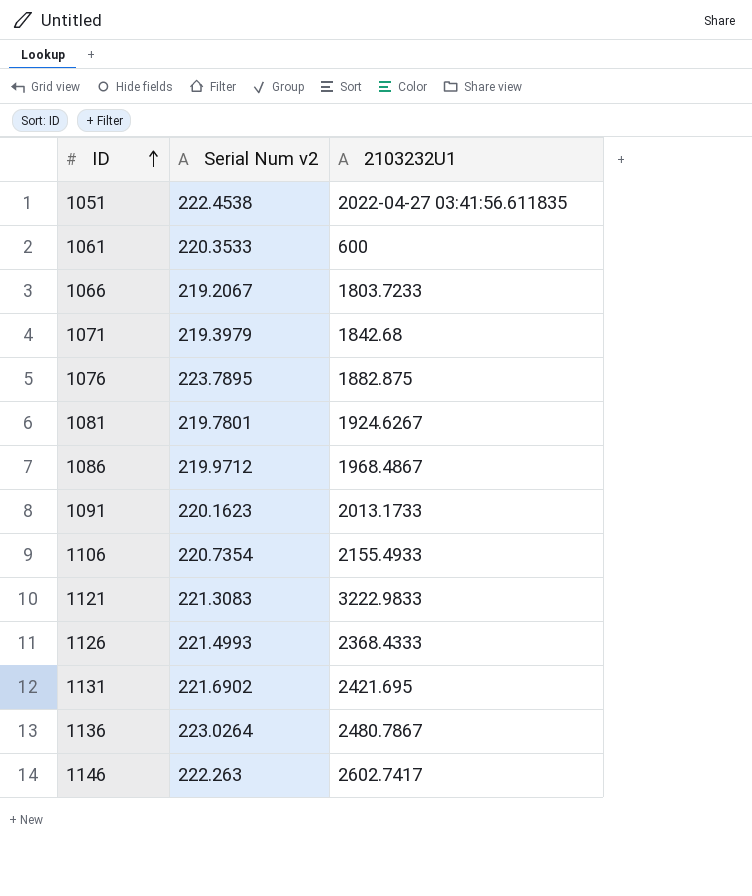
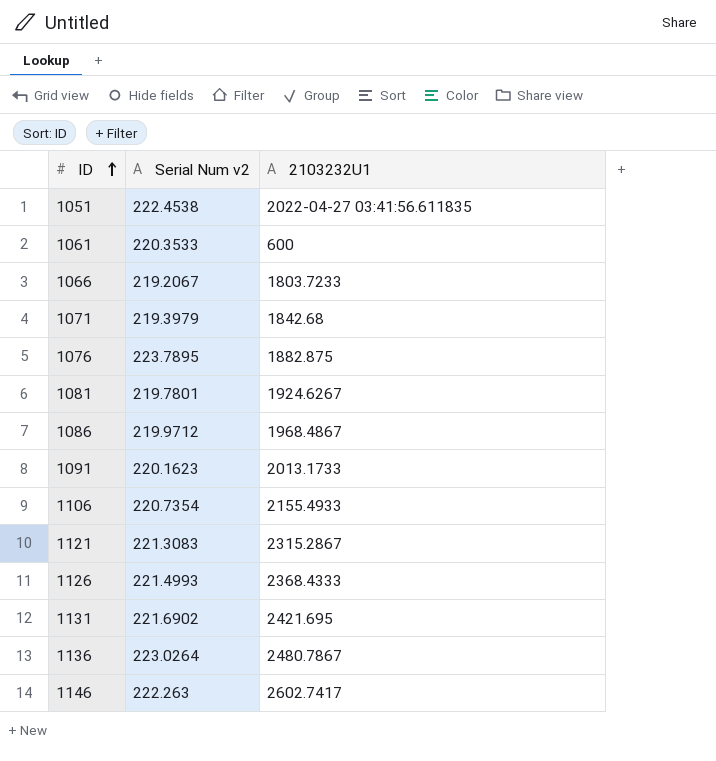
1121 | 2103232U1: 3222.9833 -> 2315.2867

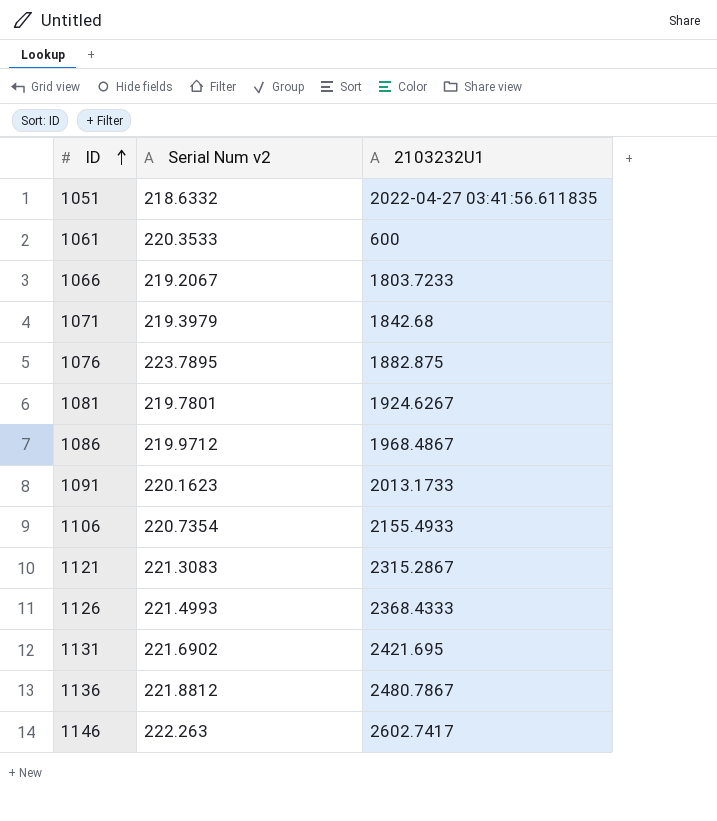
1051 | Serial Num v2: 222.4538 -> 218.6332
1136 | Serial Num v2: 223.0264 -> 221.8812

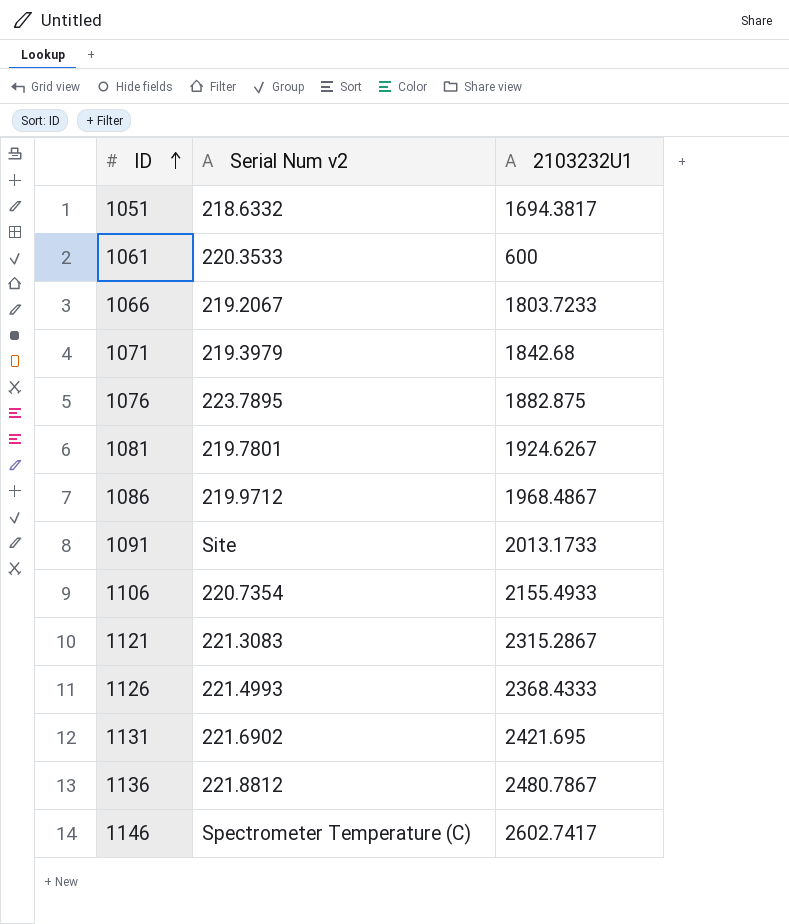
1051 | 2103232U1: 2022-04-27 03:41:56.611835 -> 1694.3817
1091 | Serial Num v2: 220.1623 -> Site
1146 | Serial Num v2: 222.263 -> Spectrometer Temperature (C)

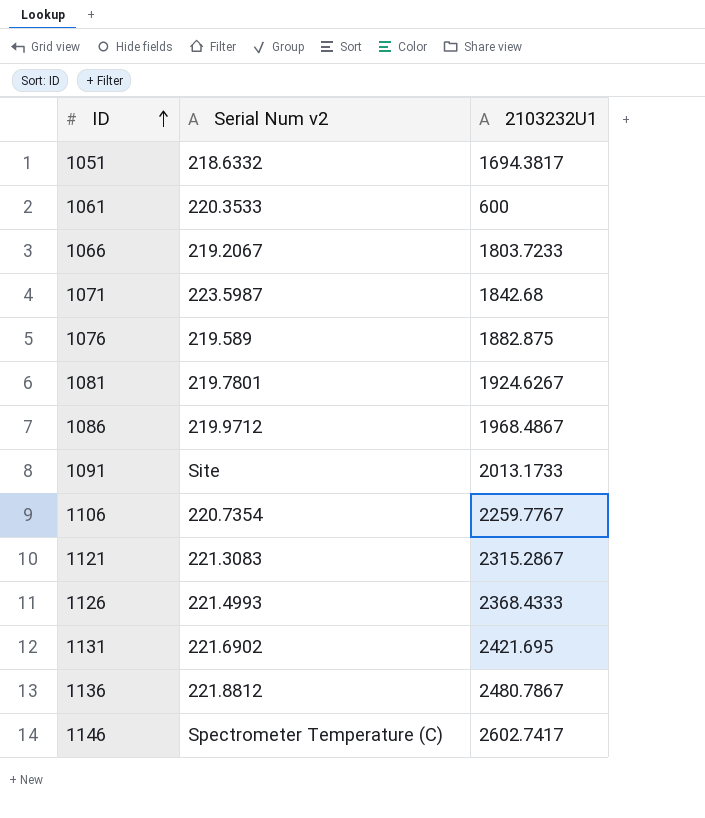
1071 | Serial Num v2: 219.3979 -> 223.5987
1076 | Serial Num v2: 223.7895 -> 219.589
1106 | 2103232U1: 2155.4933 -> 2259.7767

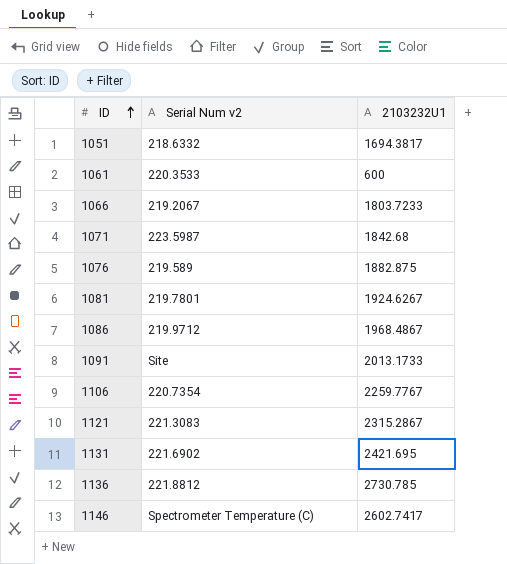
row 1126: 221.4993 | 2368.4333 -> none
1136 | 2103232U1: 2480.7867 -> 2730.785

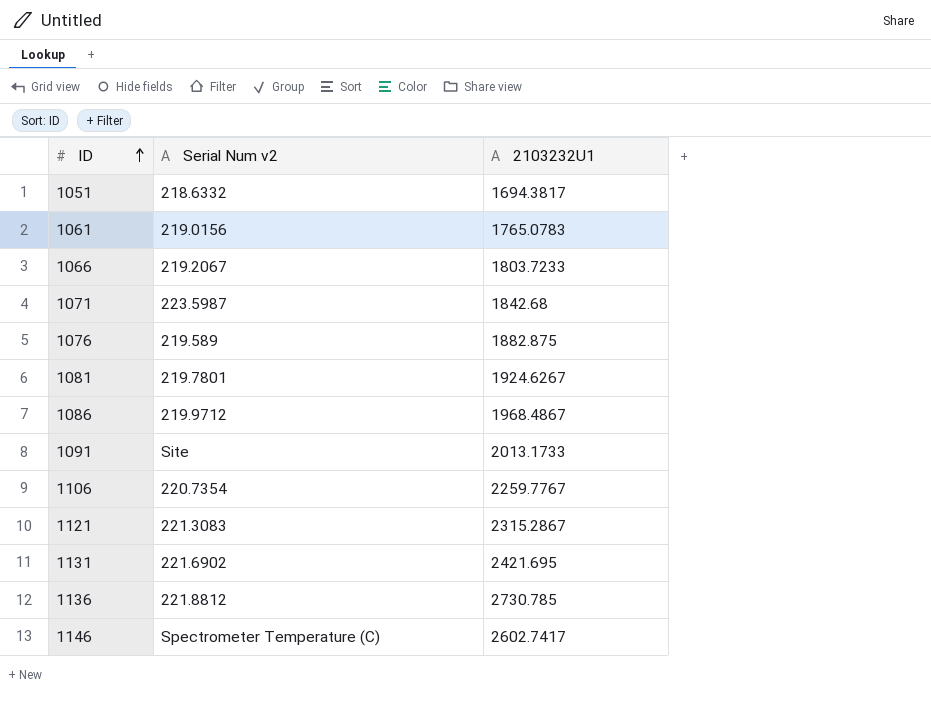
1061 | Serial Num v2: 220.3533 -> 219.0156
1061 | 2103232U1: 600 -> 1765.0783

